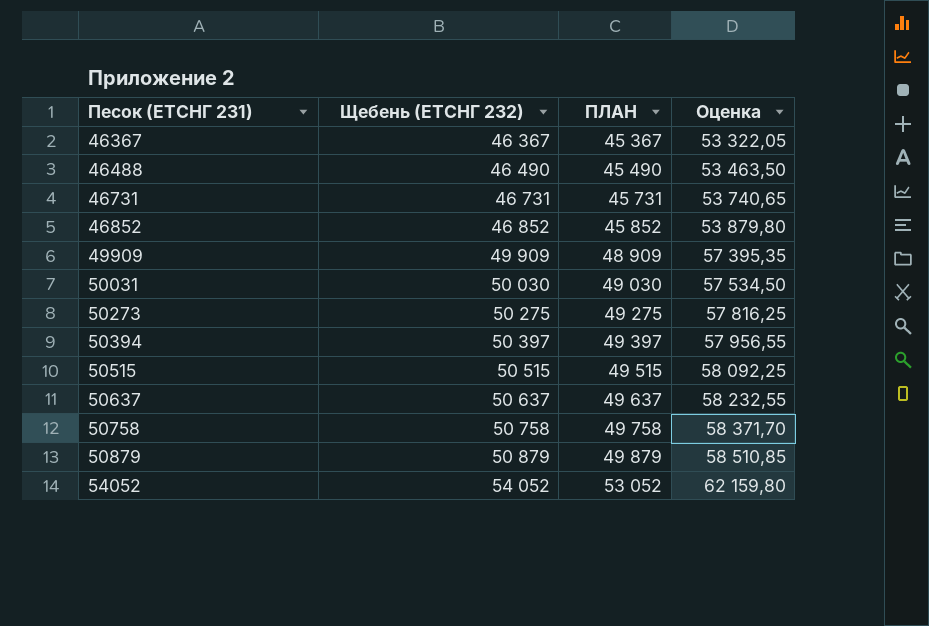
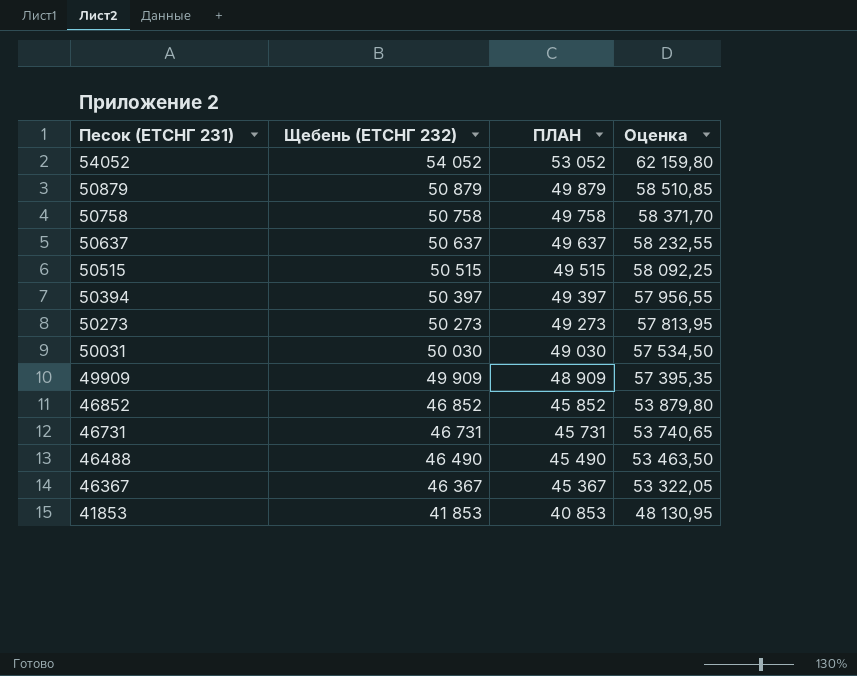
row order: Песок (ЕТСНГ 231) ascending -> Песок (ЕТСНГ 231) descending
50273 | Щебень (ЕТСНГ 232): 50 275 -> 50 273
50273 | ПЛАН: 49 275 -> 49 273
50273 | Оценка: 57 816,25 -> 57 813,95
row 41853: none -> 41 853 | 40 853 | 48 130,95

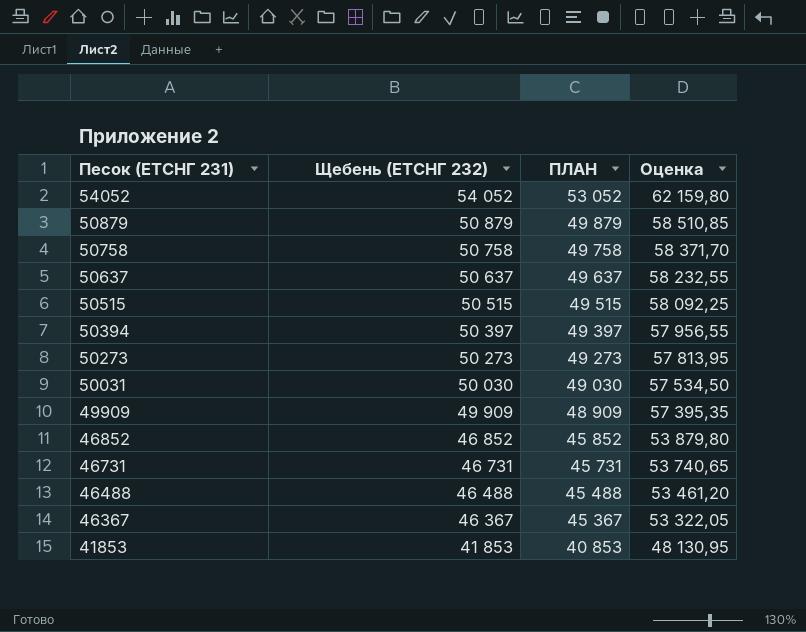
46488 | Щебень (ЕТСНГ 232): 46 490 -> 46 488
46488 | ПЛАН: 45 490 -> 45 488
46488 | Оценка: 53 463,50 -> 53 461,20

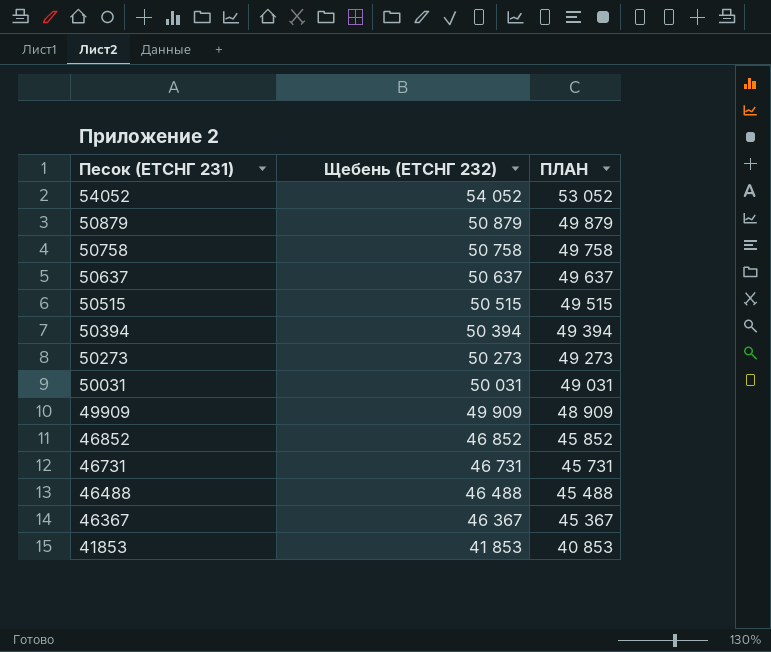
column Оценка | formula: [Щебень (ЕТСНГ 232)] * 1,15 -> none
50394 | Щебень (ЕТСНГ 232): 50 397 -> 50 394
50394 | ПЛАН: 49 397 -> 49 394
50031 | Щебень (ЕТСНГ 232): 50 030 -> 50 031
50031 | ПЛАН: 49 030 -> 49 031

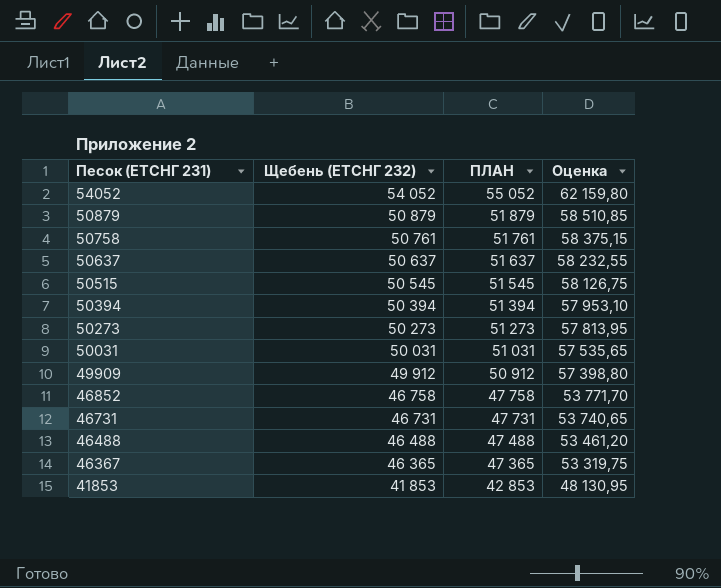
column ПЛАН | formula: [Щебень (ЕТСНГ 232)] - 1000 -> [Щебень (ЕТСНГ 232)] + 1000
column Оценка | formula: none -> [Щебень (ЕТСНГ 232)] * 1,15
50758 | Щебень (ЕТСНГ 232): 50 758 -> 50 761
50515 | Щебень (ЕТСНГ 232): 50 515 -> 50 545
49909 | Щебень (ЕТСНГ 232): 49 909 -> 49 912
46852 | Щебень (ЕТСНГ 232): 46 852 -> 46 758
46367 | Щебень (ЕТСНГ 232): 46 367 -> 46 365

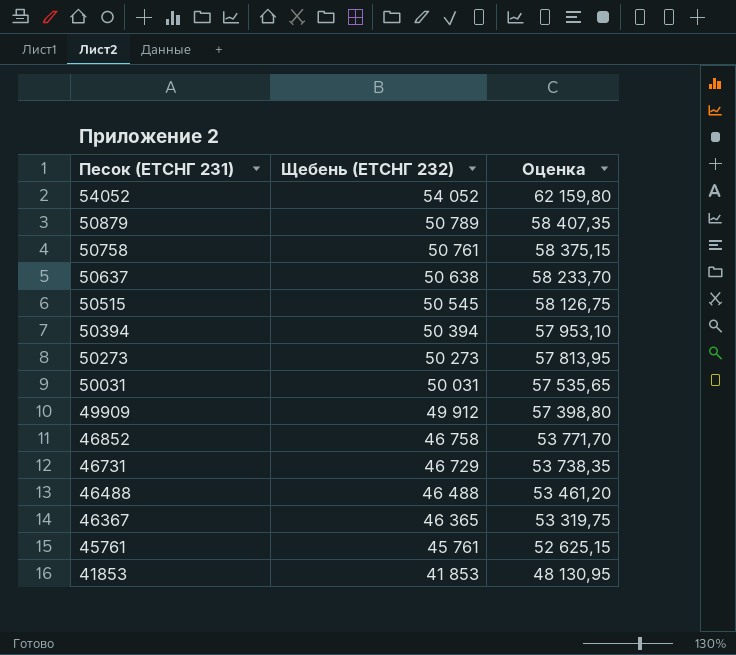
column ПЛАН | formula: [Щебень (ЕТСНГ 232)] + 1000 -> none
50879 | Щебень (ЕТСНГ 232): 50 879 -> 50 789
50879 | Оценка: 58 510,85 -> 58 407,35
50637 | Щебень (ЕТСНГ 232): 50 637 -> 50 638
50637 | Оценка: 58 232,55 -> 58 233,70
46731 | Щебень (ЕТСНГ 232): 46 731 -> 46 729
46731 | Оценка: 53 740,65 -> 53 738,35
row 45761: none -> 45 761 | 52 625,15

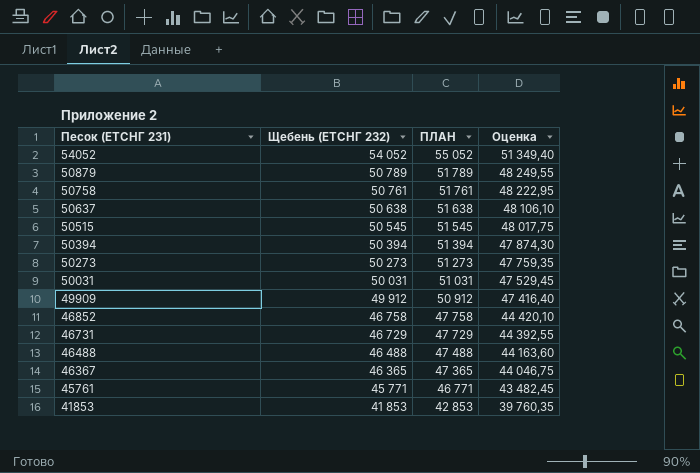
column ПЛАН | formula: none -> [Щебень (ЕТСНГ 232)] + 1000
column Оценка | formula: [Щебень (ЕТСНГ 232)] * 1,15 -> [Щебень (ЕТСНГ 232)] * 0,95
45761 | Щебень (ЕТСНГ 232): 45 761 -> 45 771

